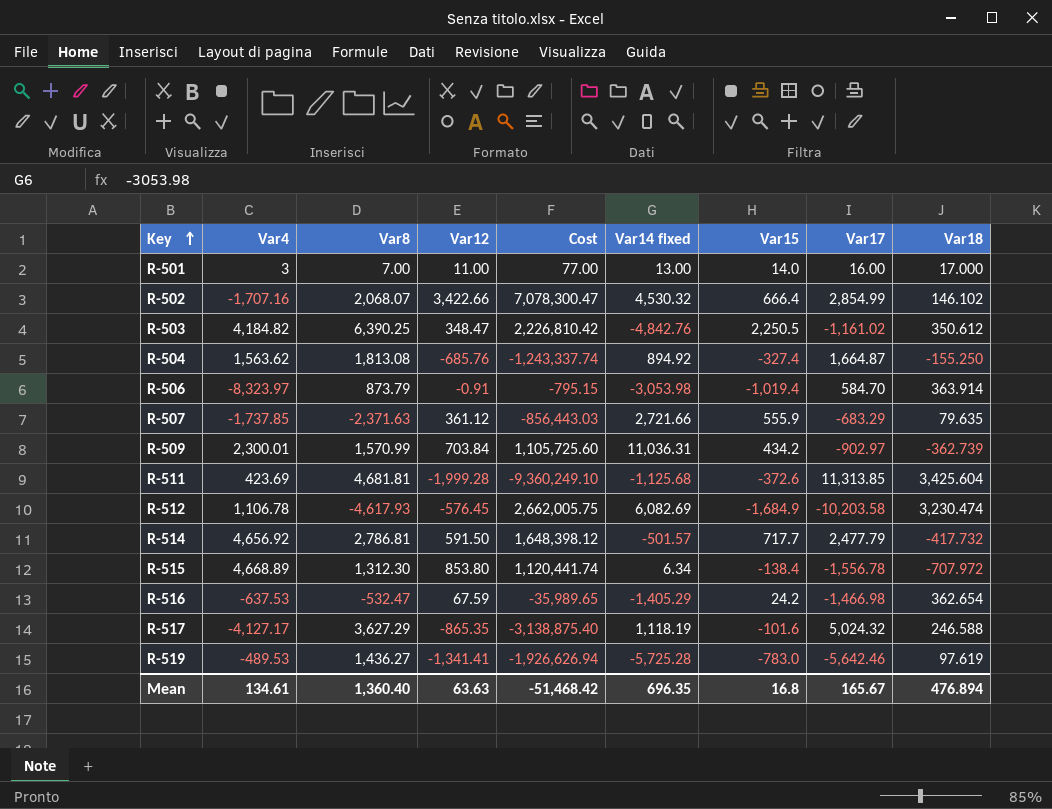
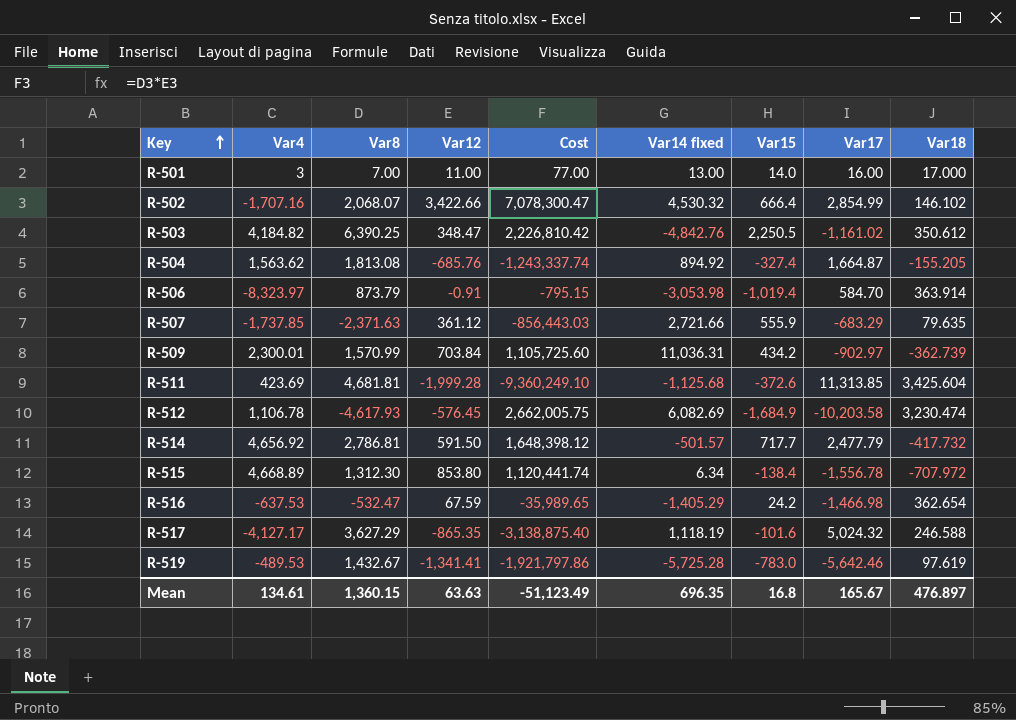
R-504 | Var18: -155.250 -> -155.205
R-519 | Var8: 1,436.27 -> 1,432.67
R-519 | Cost: -1,926,626.94 -> -1,921,797.86
Mean | Var8: 1,360.40 -> 1,360.15
Mean | Cost: -51,468.42 -> -51,123.49
Mean | Var18: 476.894 -> 476.897

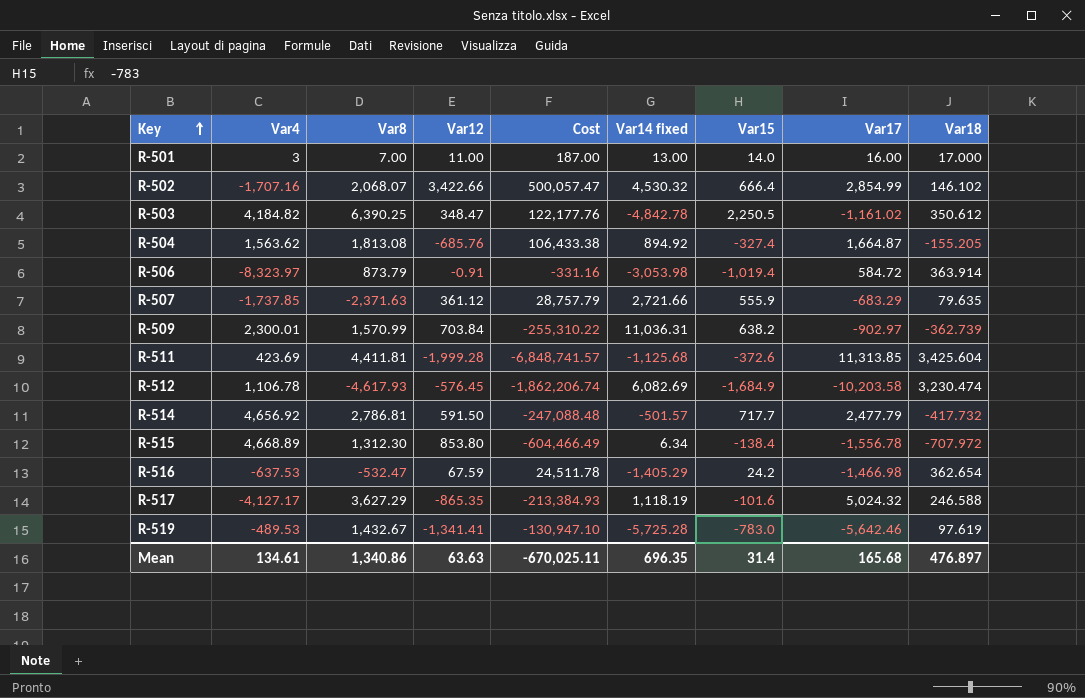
column Cost | formula: [Var8] * [Var12] -> [Var12] * [Var18]
R-503 | Var14 fixed: -4,842.76 -> -4,842.78
R-506 | Var17: 584.70 -> 584.72
R-509 | Var15: 434.2 -> 638.2
R-511 | Var8: 4,681.81 -> 4,411.81
Mean | Var8: 1,360.15 -> 1,340.86
Mean | Cost: -51,123.49 -> -670,025.11
Mean | Var15: 16.8 -> 31.4
Mean | Var17: 165.67 -> 165.68

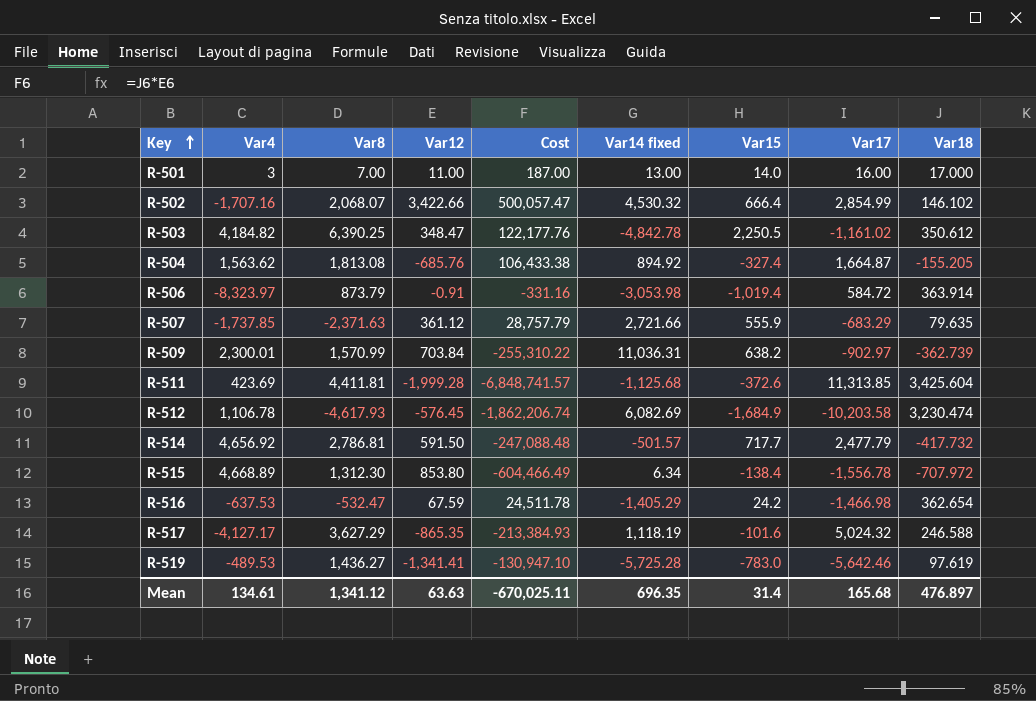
R-519 | Var8: 1,432.67 -> 1,436.27
Mean | Var8: 1,340.86 -> 1,341.12

